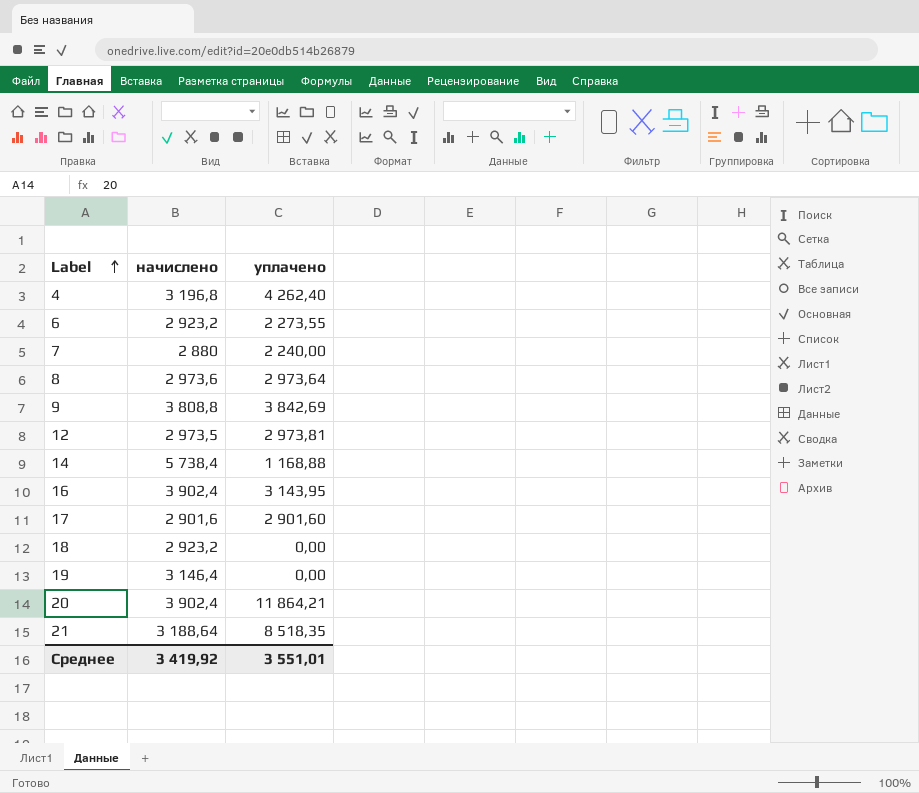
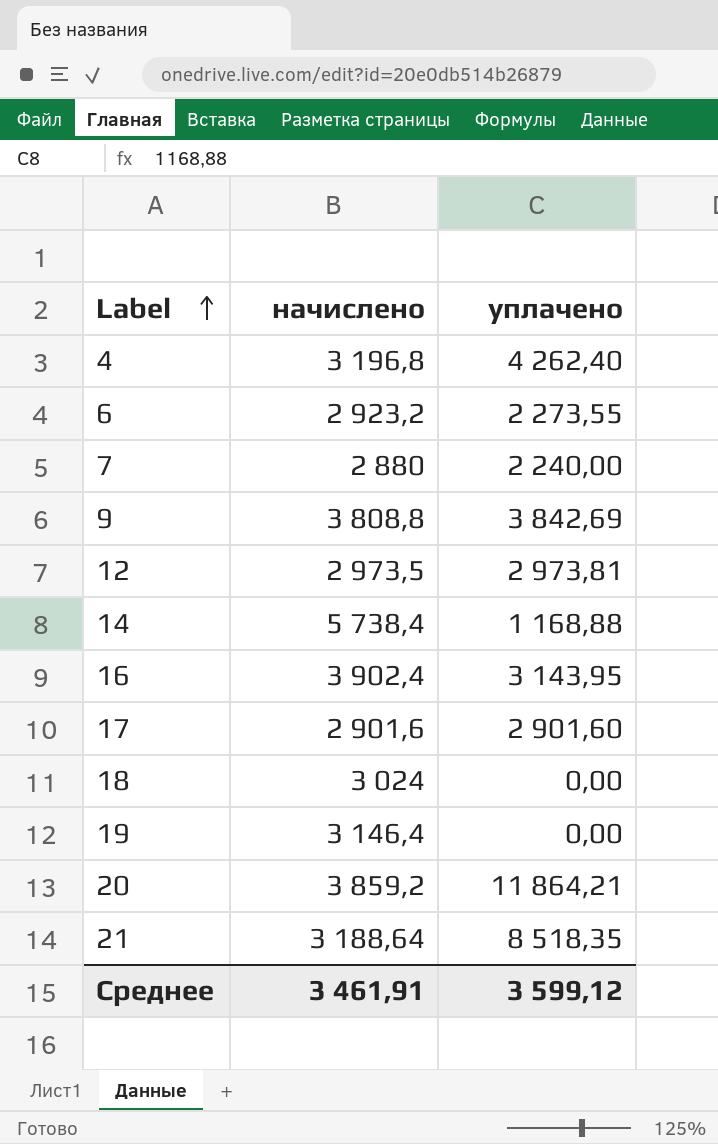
row 8: 2 973,6 | 2 973,64 -> none
18 | начислено: 2 923,2 -> 3 024
20 | начислено: 3 902,4 -> 3 859,2
Среднее | начислено: 3 419,92 -> 3 461,91
Среднее | уплачено: 3 551,01 -> 3 599,12

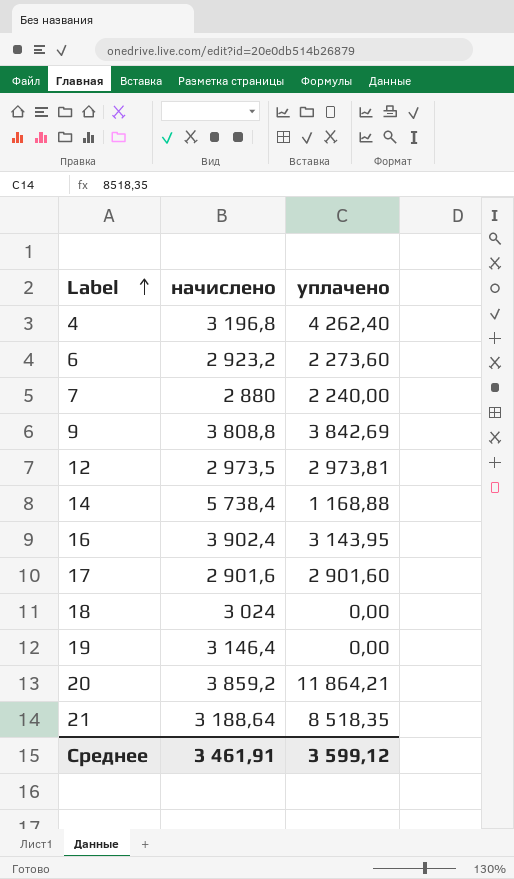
6 | уплачено: 2 273,55 -> 2 273,60

